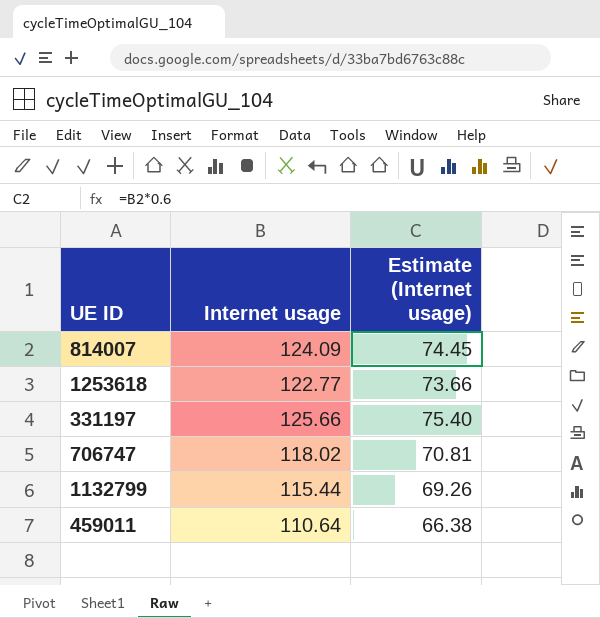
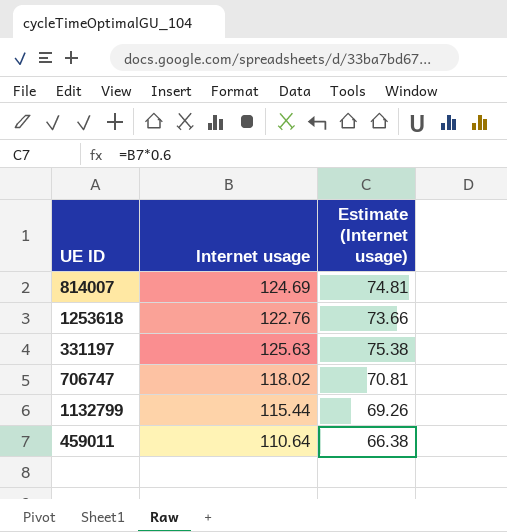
814007 | Internet usage: 124.09 -> 124.69
814007 | Estimate (Internet usage): 74.45 -> 74.81
1253618 | Internet usage: 122.77 -> 122.76
331197 | Internet usage: 125.66 -> 125.63
331197 | Estimate (Internet usage): 75.40 -> 75.38

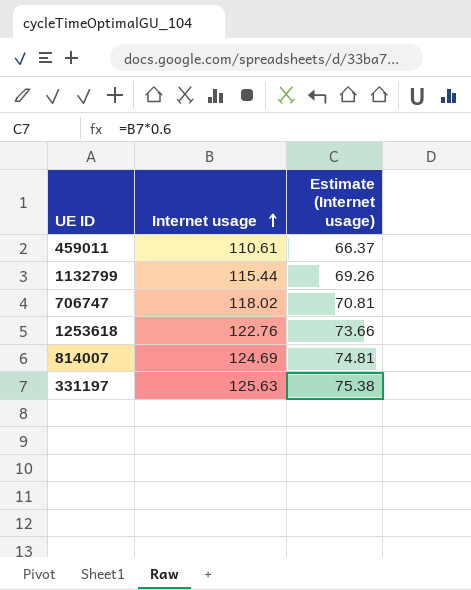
row order: none -> Internet usage ascending
459011 | Internet usage: 110.64 -> 110.61
459011 | Estimate (Internet usage): 66.38 -> 66.37

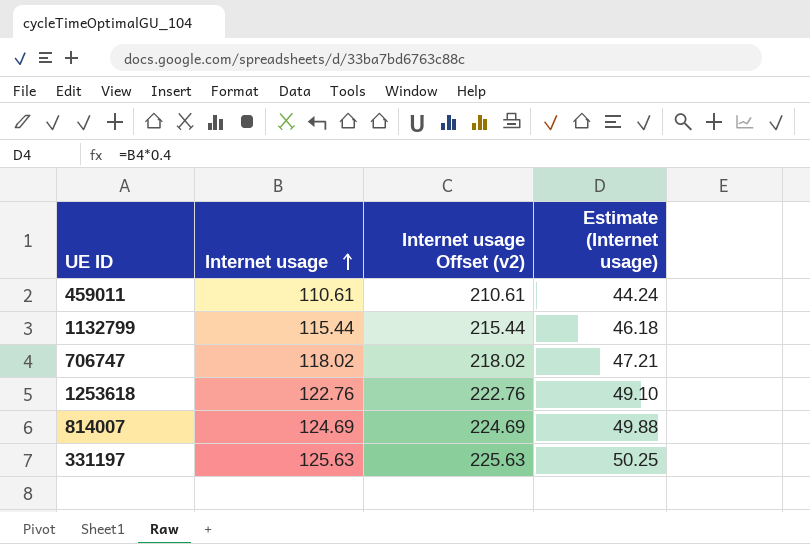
column Internet usage Offset (v2) | formula: none -> [Internet usage] + 100
column Estimate (Internet usage) | formula: [Internet usage] * 0.6 -> [Internet usage] * 0.4

